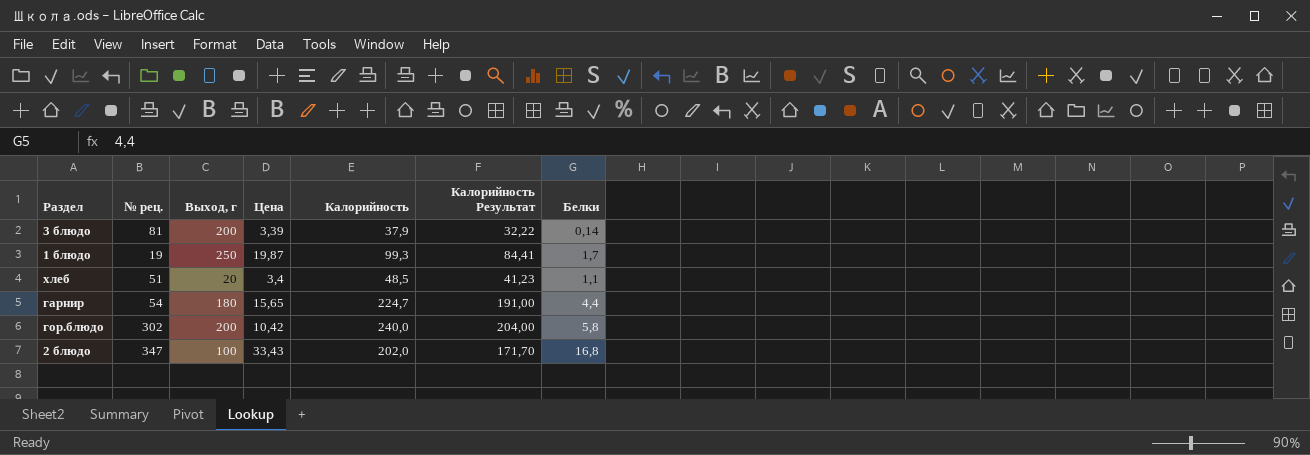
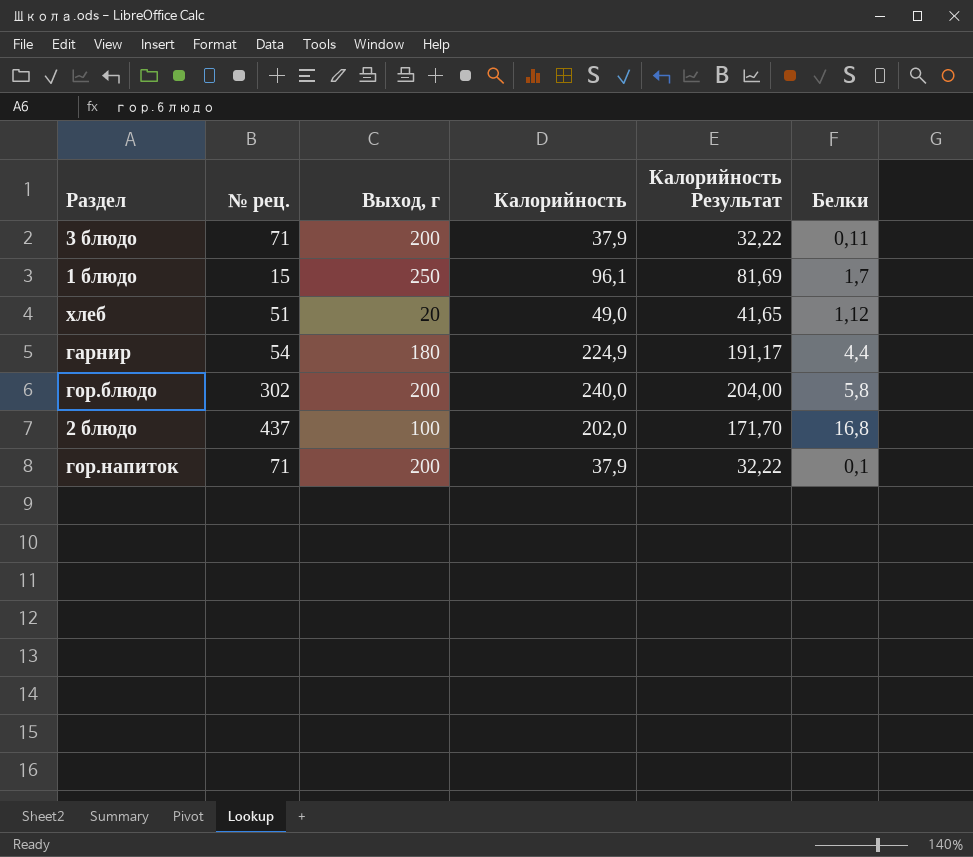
column Цена | position: 4 -> none
3 блюдо | № рец.: 81 -> 71
3 блюдо | Белки: 0,14 -> 0,11
1 блюдо | № рец.: 19 -> 15
1 блюдо | Калорийность: 99,3 -> 96,1
1 блюдо | Калорийность Результат: 84,41 -> 81,69
хлеб | Калорийность: 48,5 -> 49,0
хлеб | Калорийность Результат: 41,23 -> 41,65
хлеб | Белки: 1,1 -> 1,12
гарнир | Калорийность: 224,7 -> 224,9
гарнир | Калорийность Результат: 191,00 -> 191,17
2 блюдо | № рец.: 347 -> 437
row гор.напиток: none -> 71 | 200 | 37,9 | 32,22 | 0,1

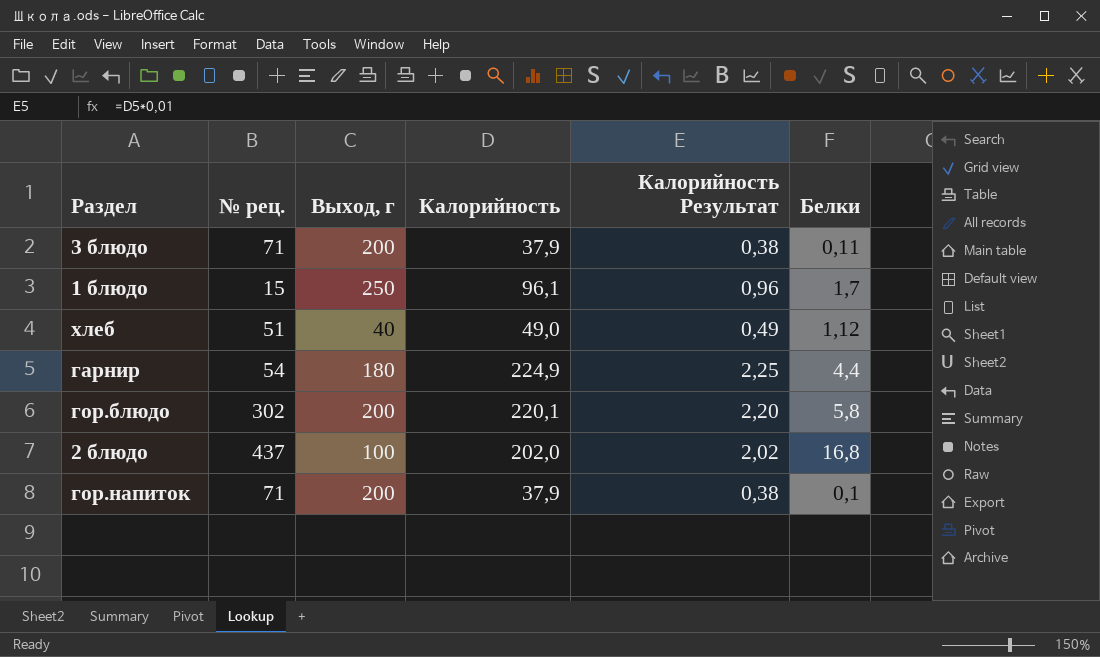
column Калорийность Результат | formula: [Калорийность] * 0,85 -> [Калорийность] * 0,01
хлеб | Выход, г: 20 -> 40
гор.блюдо | Калорийность: 240,0 -> 220,1

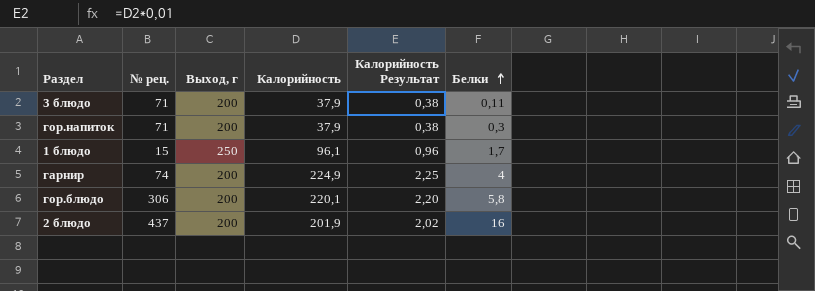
row order: none -> Белки ascending
row хлеб: 51 | 40 | 49,0 | 0,49 | 1,12 -> none
гор.напиток | Белки: 0,1 -> 0,3
гарнир | № рец.: 54 -> 74
гарнир | Выход, г: 180 -> 200
гарнир | Белки: 4,4 -> 4
гор.блюдо | № рец.: 302 -> 306
2 блюдо | Выход, г: 100 -> 200
2 блюдо | Калорийность: 202,0 -> 201,9
2 блюдо | Белки: 16,8 -> 16

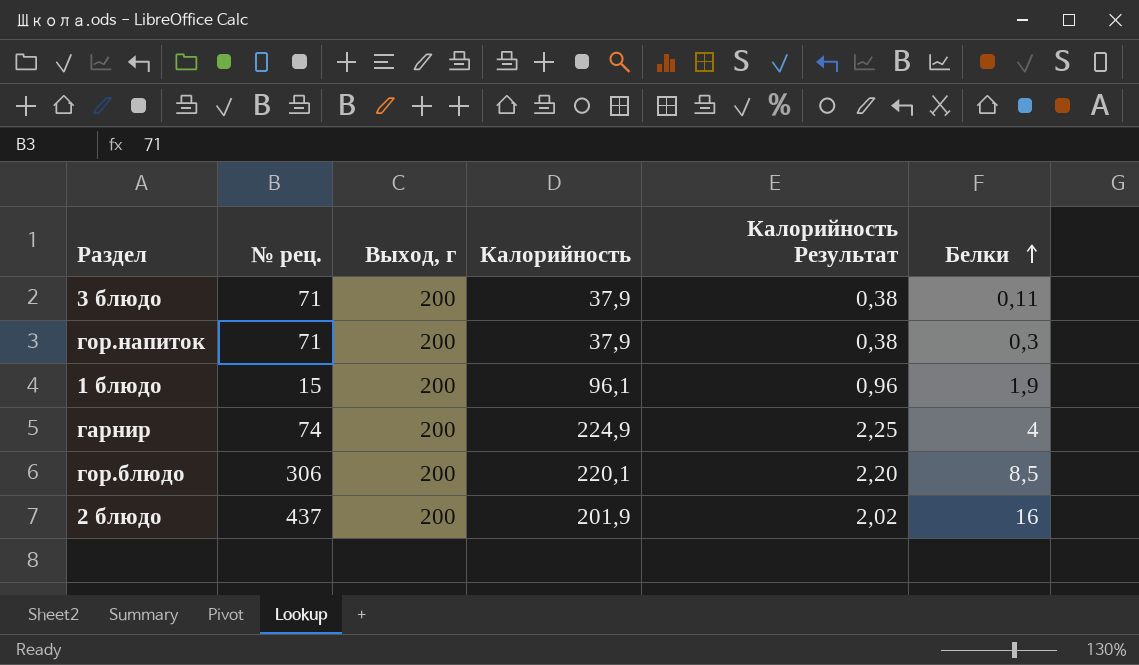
1 блюдо | Выход, г: 250 -> 200
1 блюдо | Белки: 1,7 -> 1,9
гор.блюдо | Белки: 5,8 -> 8,5

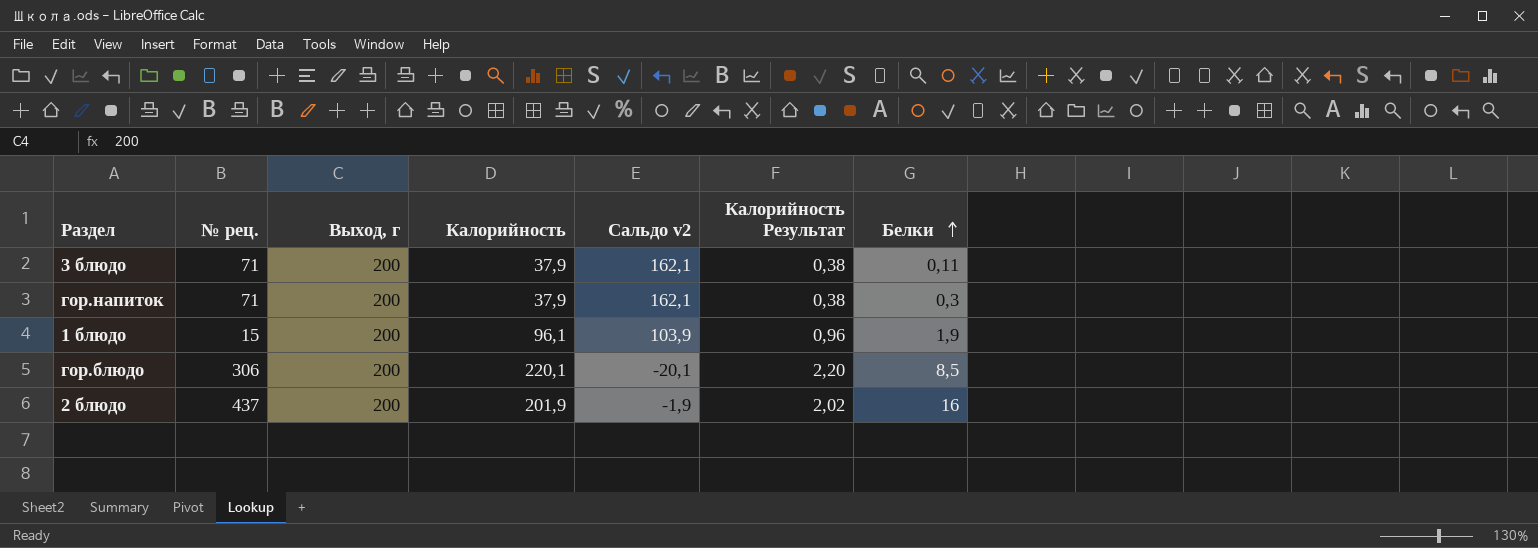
column Сальдо v2 | formula: none -> [Выход, г] - [Калорийность]
row гарнир: 74 | 200 | 224,9 | 2,25 | 4 -> none

